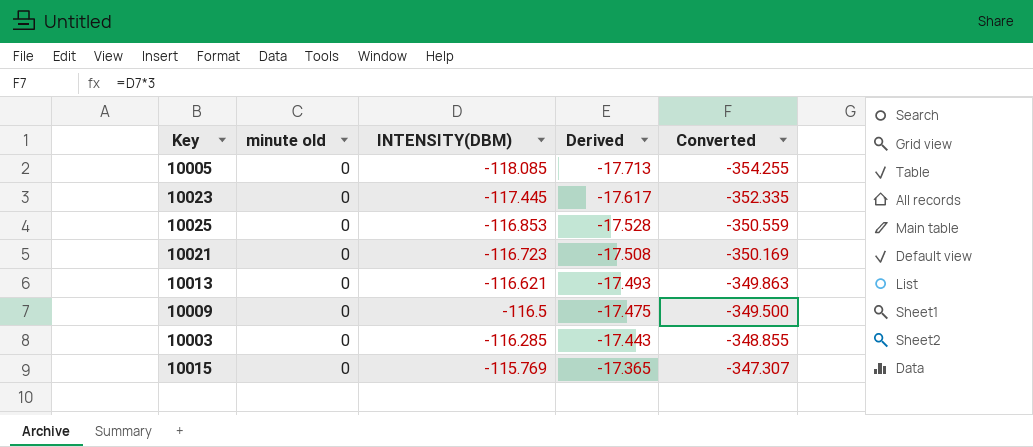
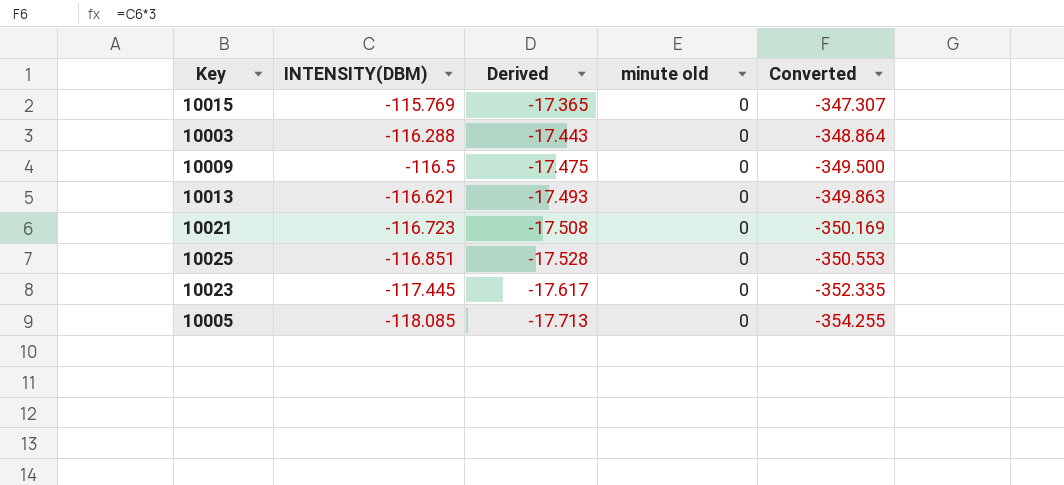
row order: INTENSITY(DBM) ascending -> INTENSITY(DBM) descending
column minute old | position: 2 -> 4
10003 | INTENSITY(DBM): -116.285 -> -116.288
10003 | Converted: -348.855 -> -348.864
10025 | INTENSITY(DBM): -116.853 -> -116.851
10025 | Converted: -350.559 -> -350.553

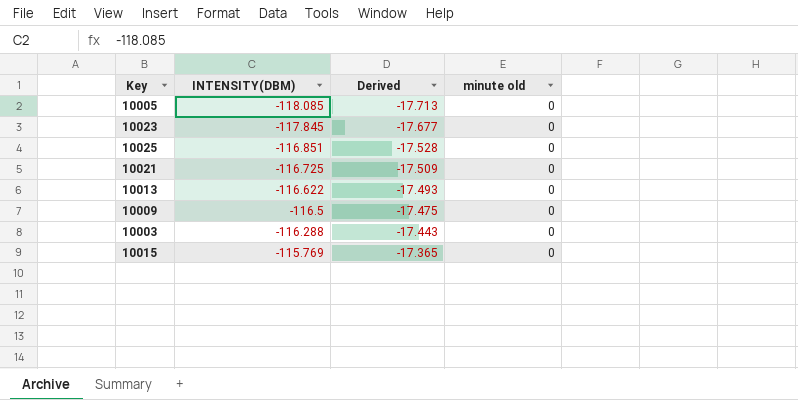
row order: INTENSITY(DBM) descending -> INTENSITY(DBM) ascending
column Converted | formula: [INTENSITY(DBM)] * 3 -> none
10023 | INTENSITY(DBM): -117.445 -> -117.845
10023 | Derived: -17.617 -> -17.677
10021 | INTENSITY(DBM): -116.723 -> -116.725
10021 | Derived: -17.508 -> -17.509
10013 | INTENSITY(DBM): -116.621 -> -116.622

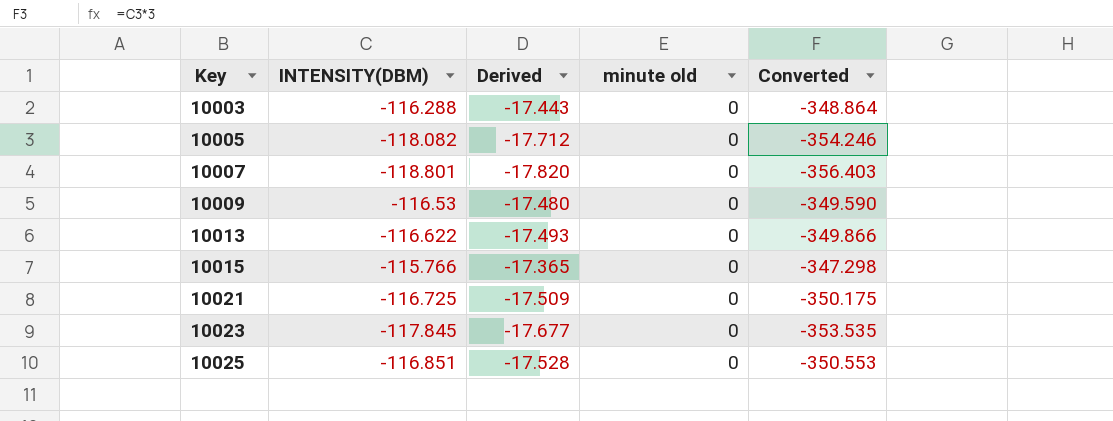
row order: INTENSITY(DBM) ascending -> Key ascending
column Converted | formula: none -> [INTENSITY(DBM)] * 3
10005 | INTENSITY(DBM): -118.085 -> -118.082
10005 | Derived: -17.713 -> -17.712
row 10007: none -> -118.801 | -17.820 | 0 | -356.403
10009 | INTENSITY(DBM): -116.5 -> -116.53
10009 | Derived: -17.475 -> -17.480
10015 | INTENSITY(DBM): -115.769 -> -115.766

